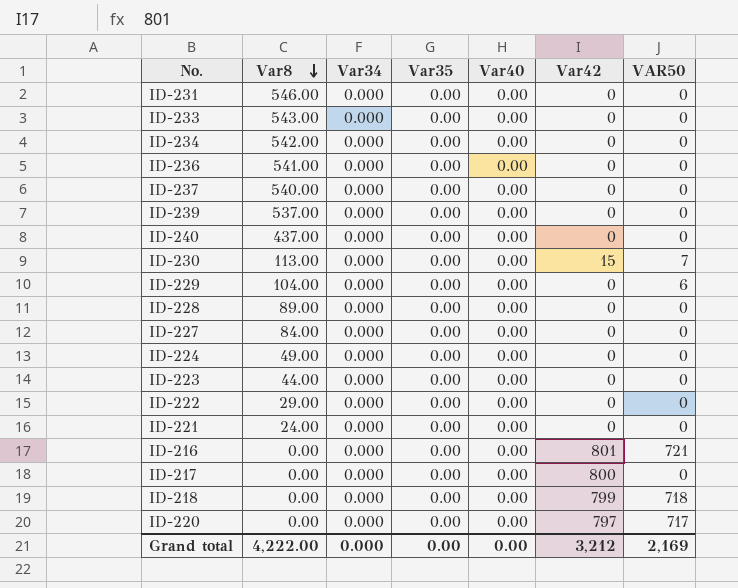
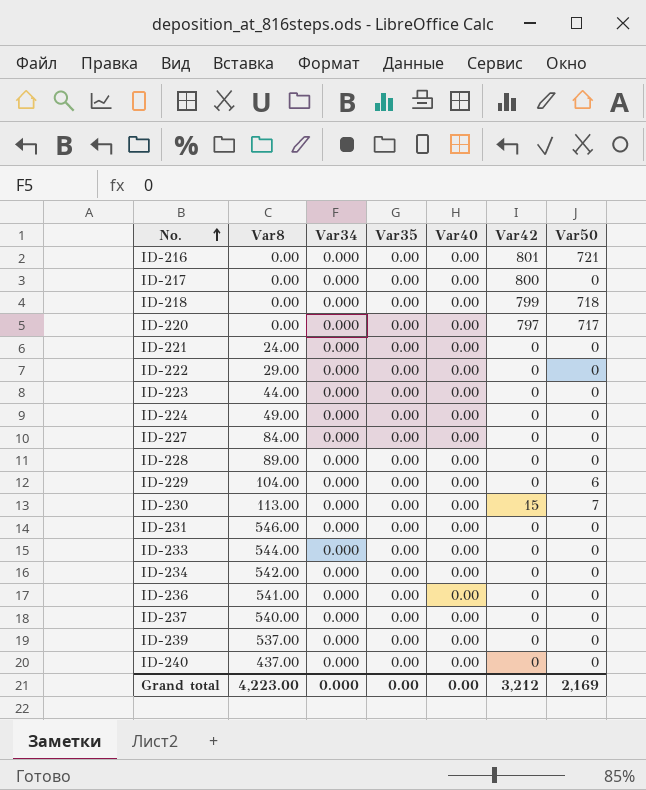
row order: Var8 descending -> No. ascending
column name: VAR50 -> Var50
ID-233 | Var8: 543.00 -> 544.00
Grand total | Var8: 4,222.00 -> 4,223.00

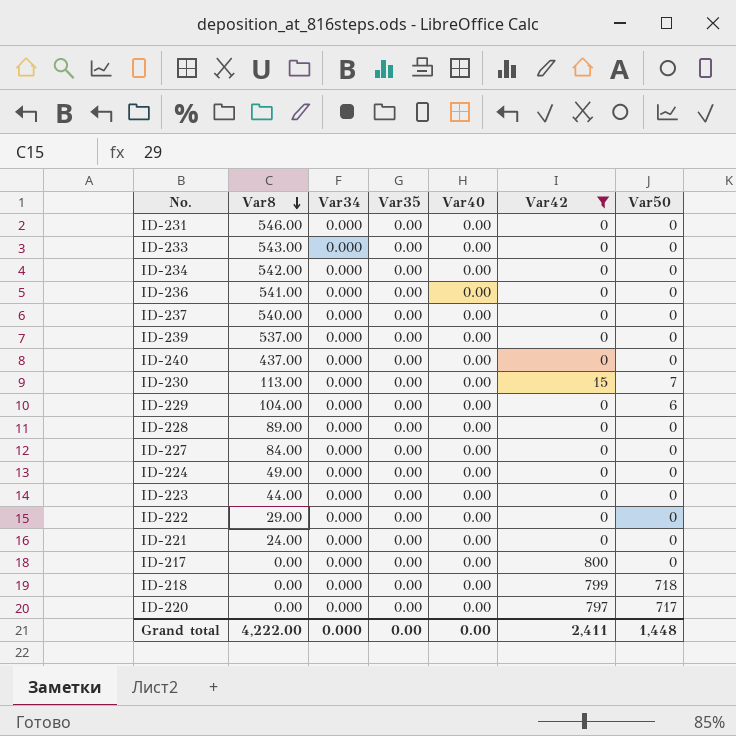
filter: none -> Var42 != 801
row order: No. ascending -> Var8 descending
ID-233 | Var8: 544.00 -> 543.00
Grand total | Var8: 4,223.00 -> 4,222.00
Grand total | Var42: 3,212 -> 2,411
Grand total | Var50: 2,169 -> 1,448

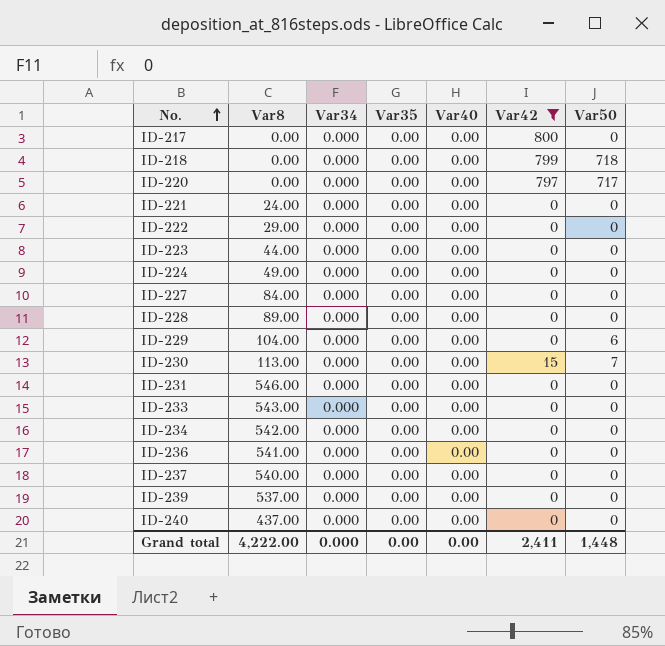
row order: Var8 descending -> No. ascending

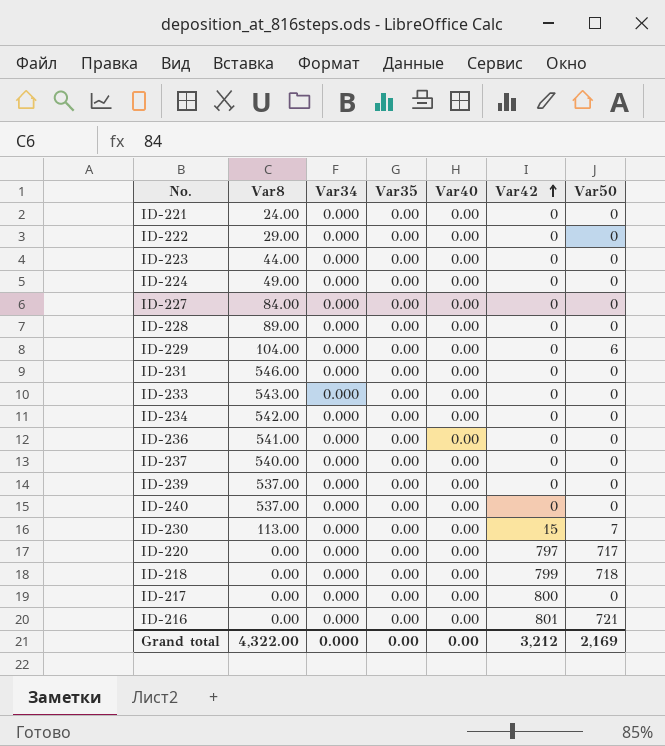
filter: Var42 != 801 -> none
row order: No. ascending -> Var42 ascending
ID-240 | Var8: 437.00 -> 537.00
Grand total | Var8: 4,222.00 -> 4,322.00
Grand total | Var42: 2,411 -> 3,212
Grand total | Var50: 1,448 -> 2,169

